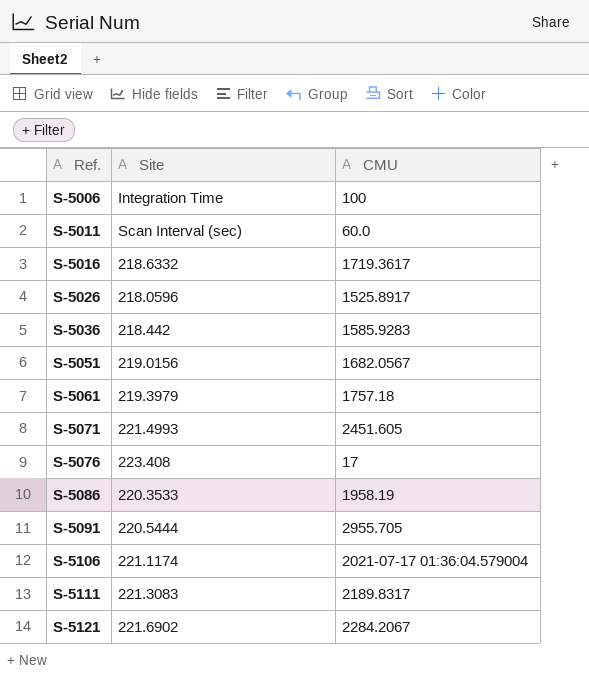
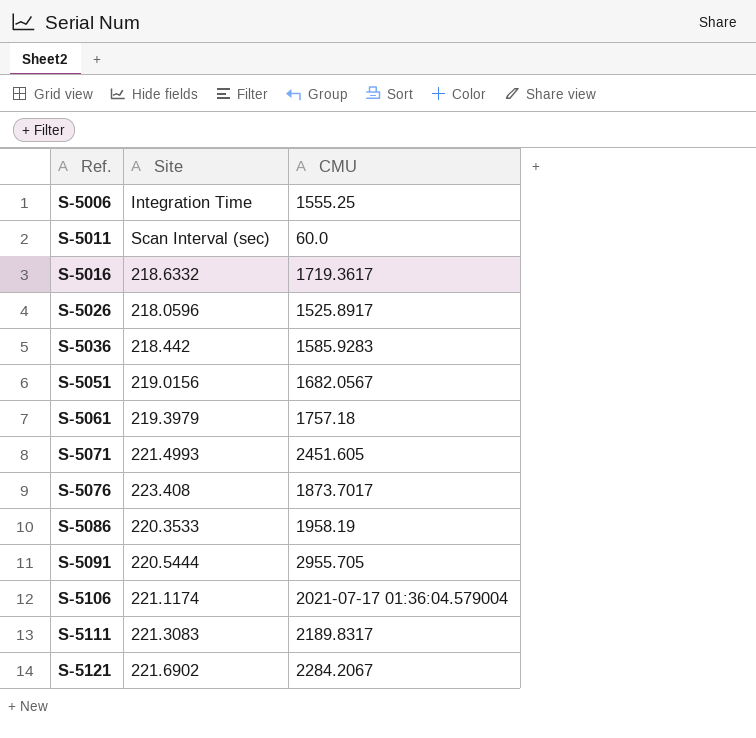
S-5006 | CMU: 100 -> 1555.25
S-5076 | CMU: 17 -> 1873.7017

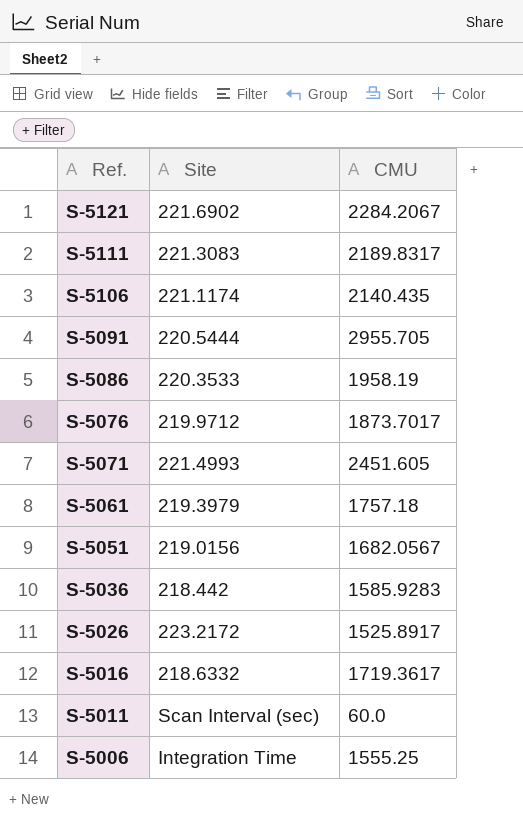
row order: Ref. ascending -> Ref. descending
S-5106 | CMU: 2021-07-17 01:36:04.579004 -> 2140.435
S-5076 | Site: 223.408 -> 219.9712
S-5026 | Site: 218.0596 -> 223.2172

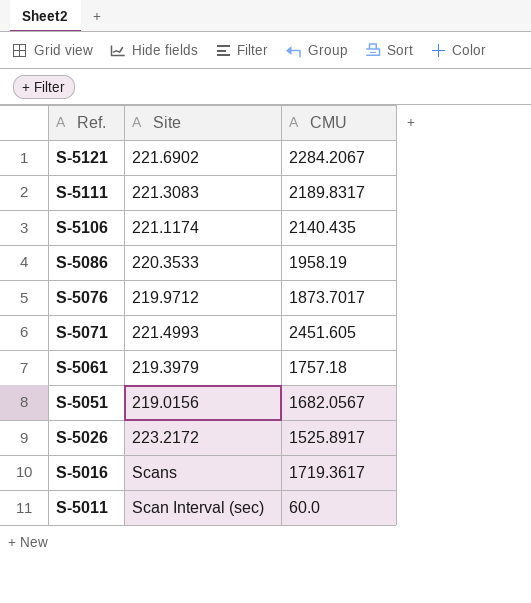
row S-5091: 220.5444 | 2955.705 -> none
row S-5036: 218.442 | 1585.9283 -> none
row S-5006: Integration Time | 1555.25 -> none
S-5016 | Site: 218.6332 -> Scans

